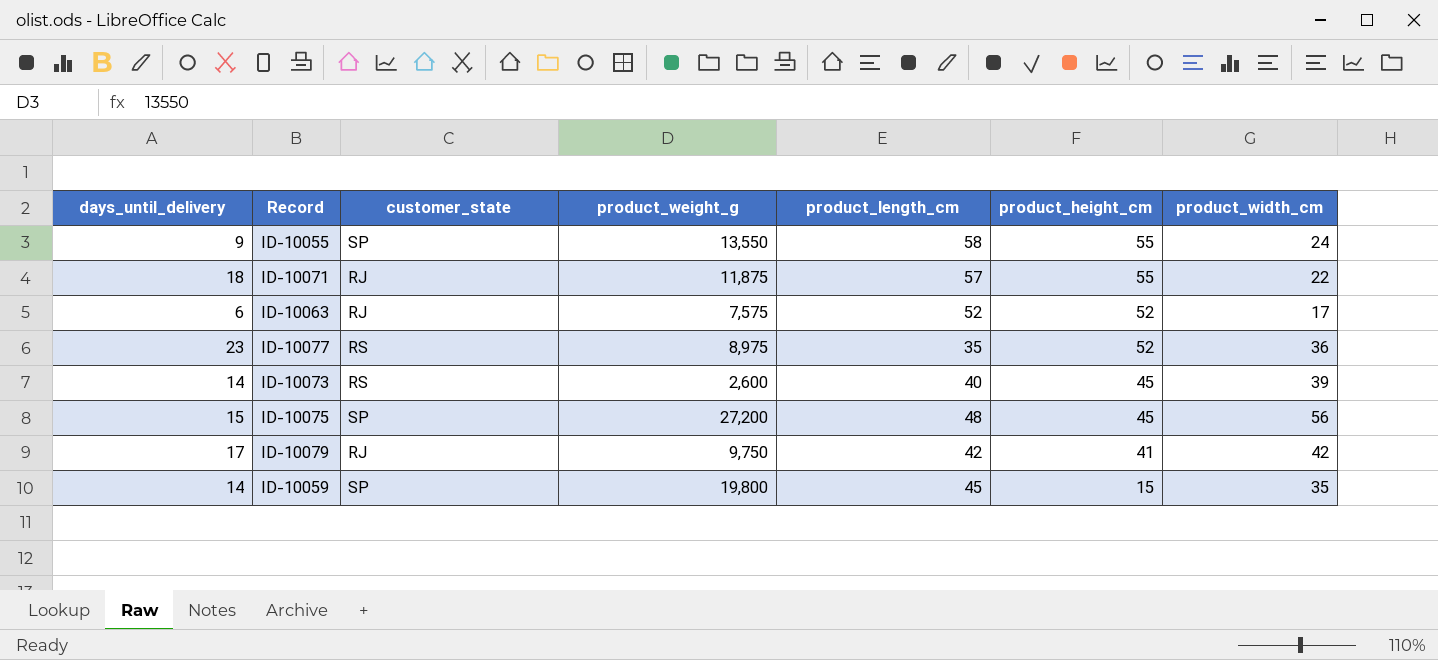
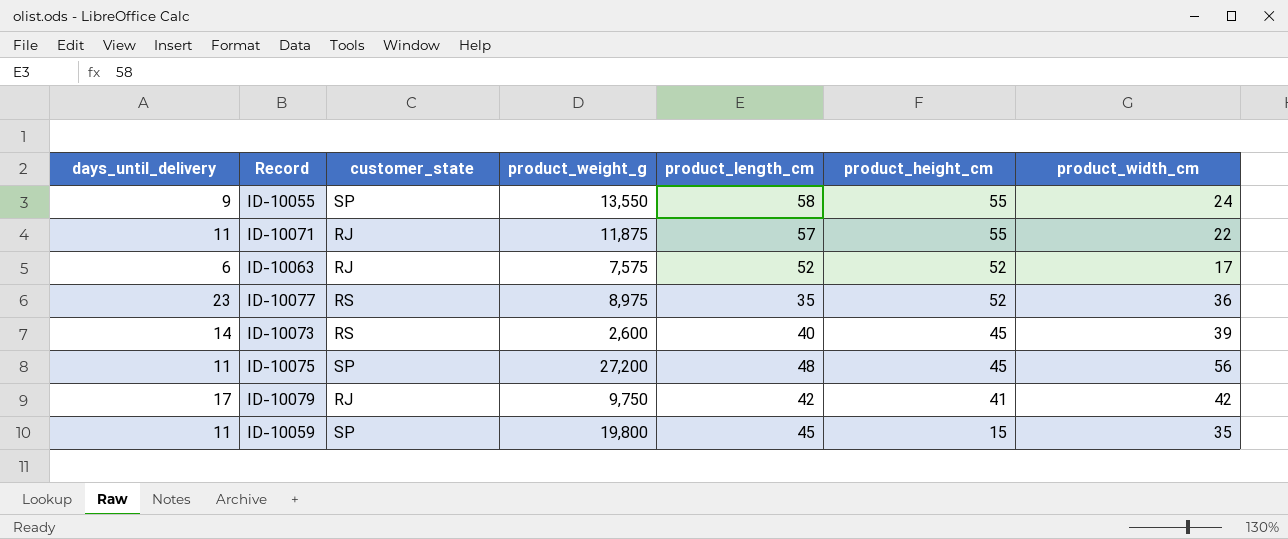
ID-10071 | days_until_delivery: 18 -> 11
ID-10075 | days_until_delivery: 15 -> 11
ID-10059 | days_until_delivery: 14 -> 11

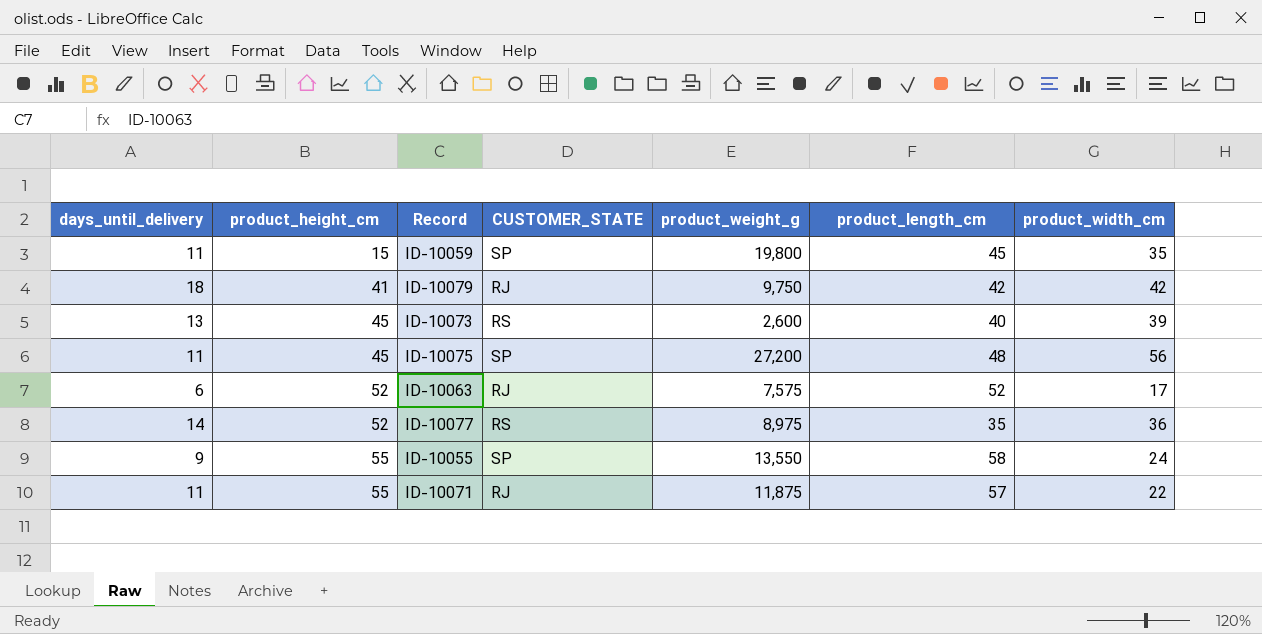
row order: product_height_cm descending -> product_height_cm ascending
column product_height_cm | position: 6 -> 2
column name: customer_state -> CUSTOMER_STATE
ID-10079 | days_until_delivery: 17 -> 18
ID-10073 | days_until_delivery: 14 -> 13
ID-10077 | days_until_delivery: 23 -> 14

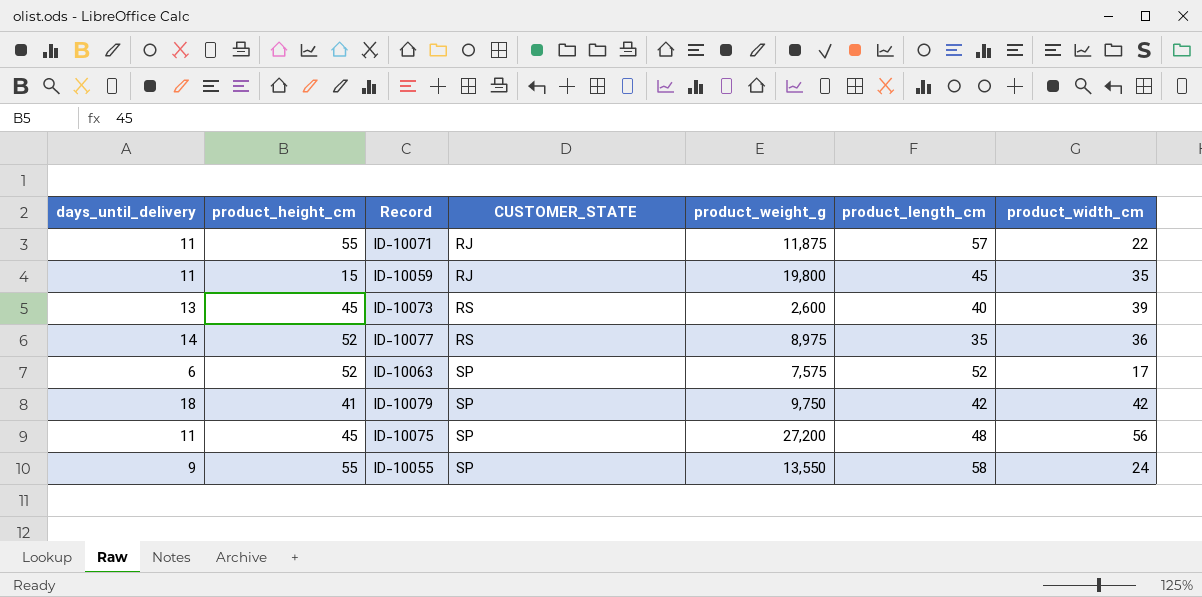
row order: product_height_cm ascending -> CUSTOMER_STATE ascending
ID-10059 | CUSTOMER_STATE: SP -> RJ
ID-10063 | CUSTOMER_STATE: RJ -> SP
ID-10079 | CUSTOMER_STATE: RJ -> SP

